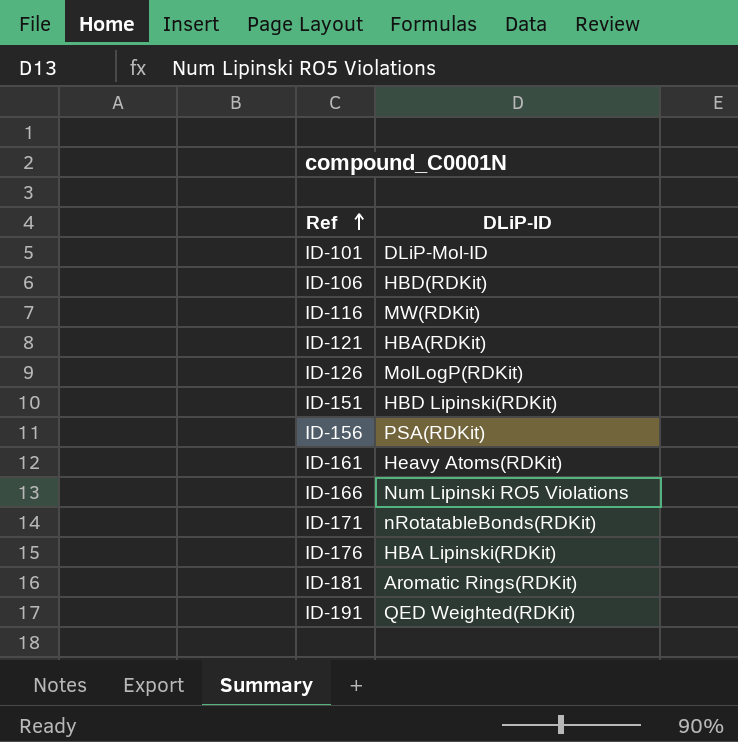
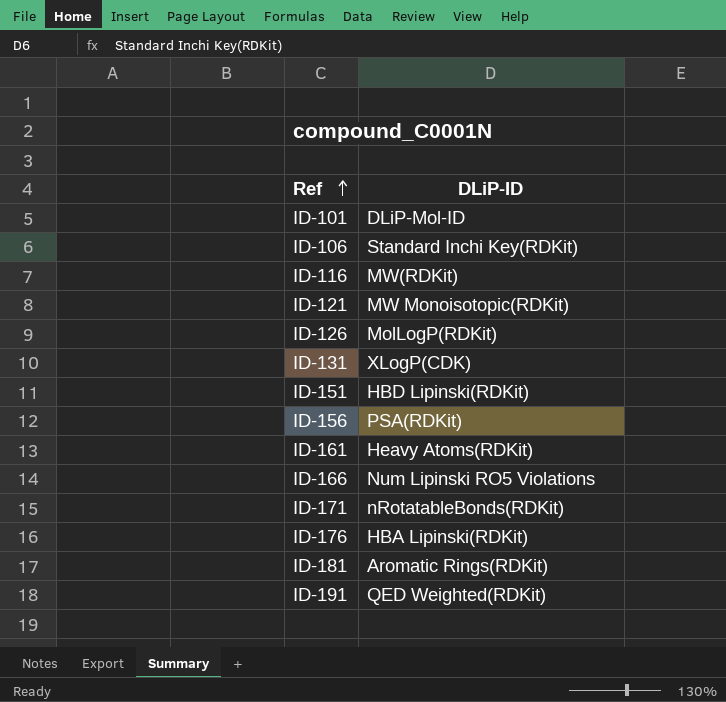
ID-106 | DLiP-ID: HBD(RDKit) -> Standard Inchi Key(RDKit)
ID-121 | DLiP-ID: HBA(RDKit) -> MW Monoisotopic(RDKit)
row ID-131: none -> XLogP(CDK)

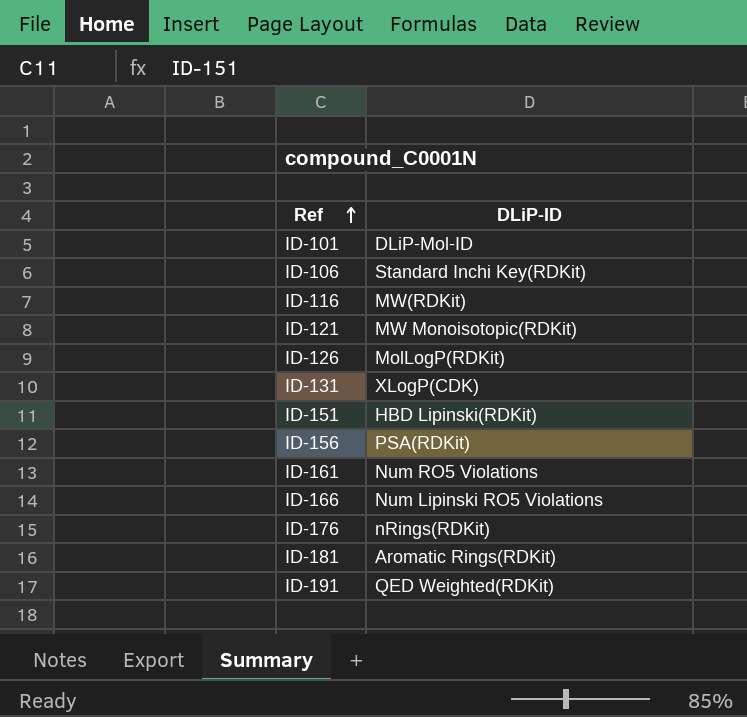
row ID-171: nRotatableBonds(RDKit) -> none
ID-161 | DLiP-ID: Heavy Atoms(RDKit) -> Num RO5 Violations
ID-176 | DLiP-ID: HBA Lipinski(RDKit) -> nRings(RDKit)

